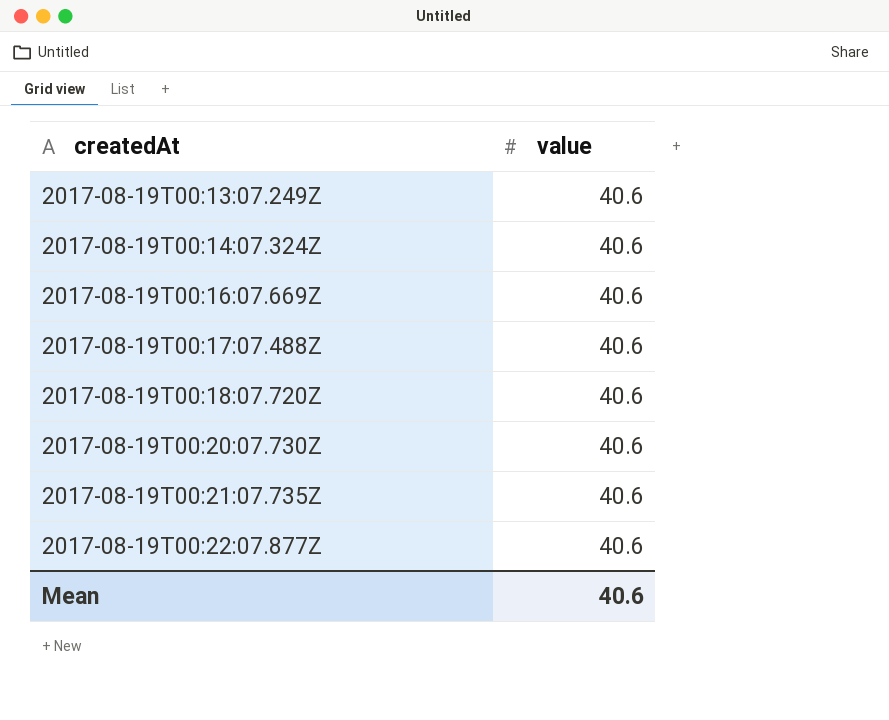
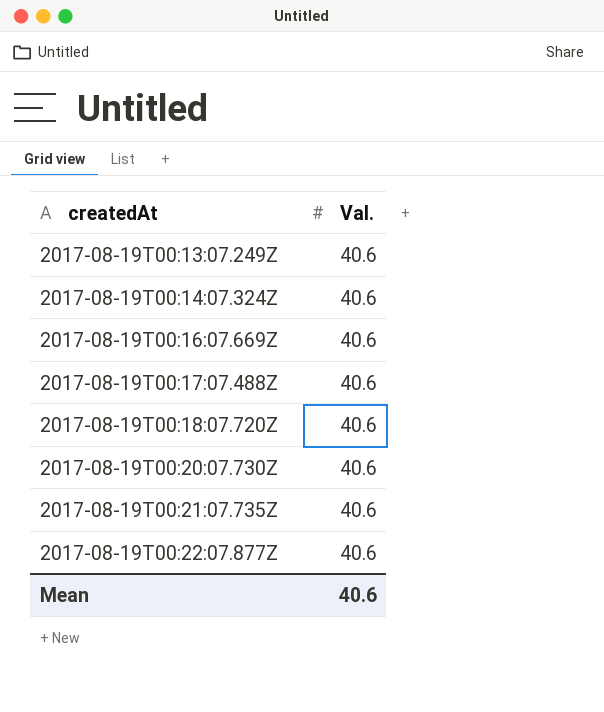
column name: value -> Val.

